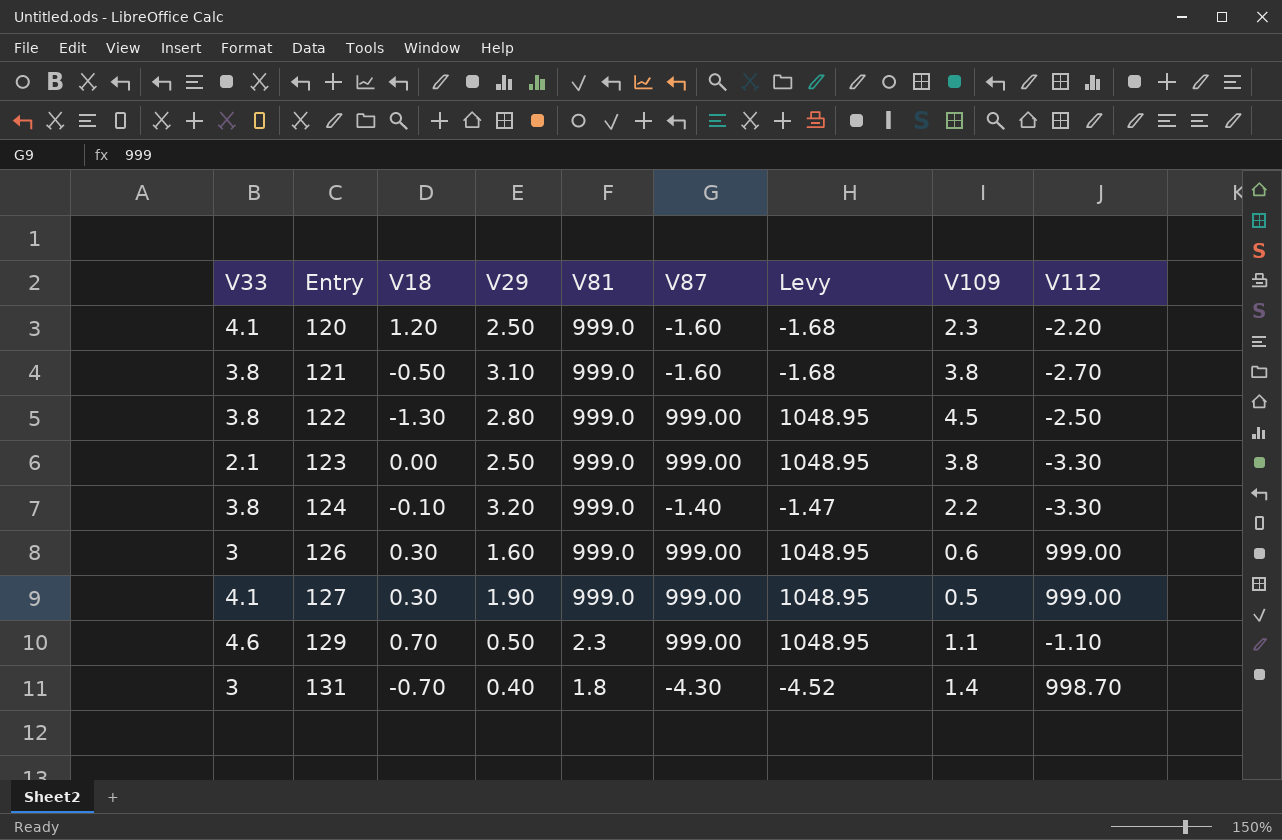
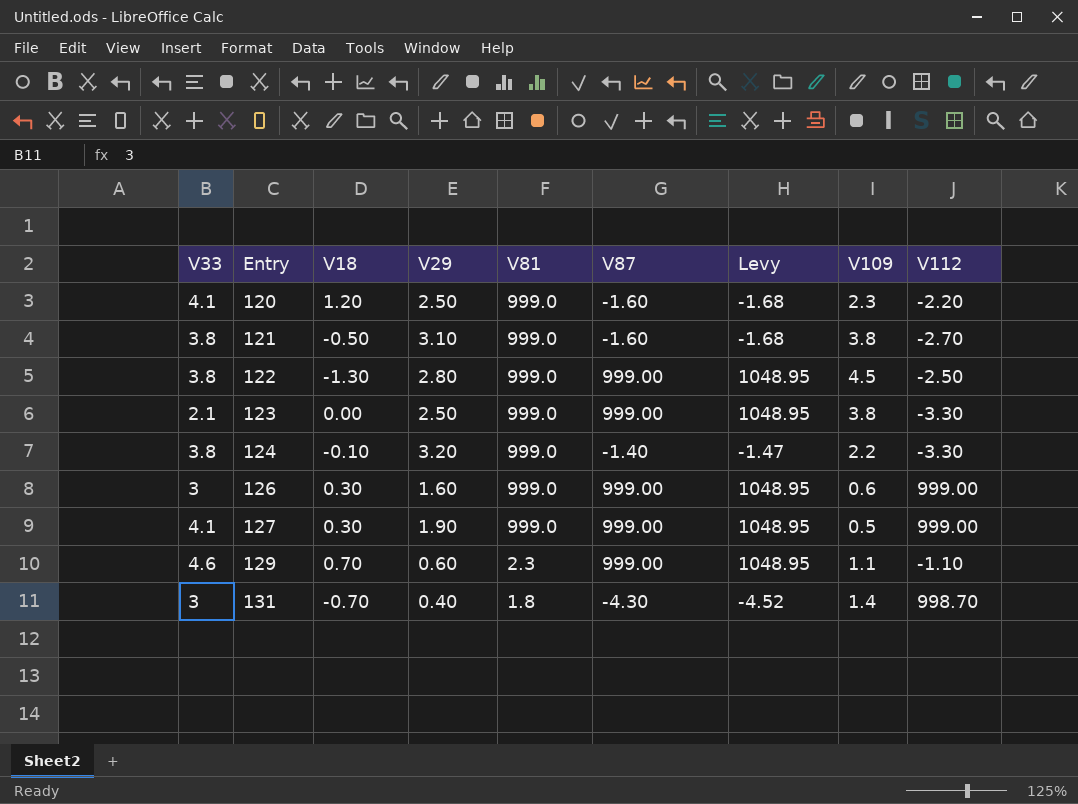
129 | V29: 0.50 -> 0.60

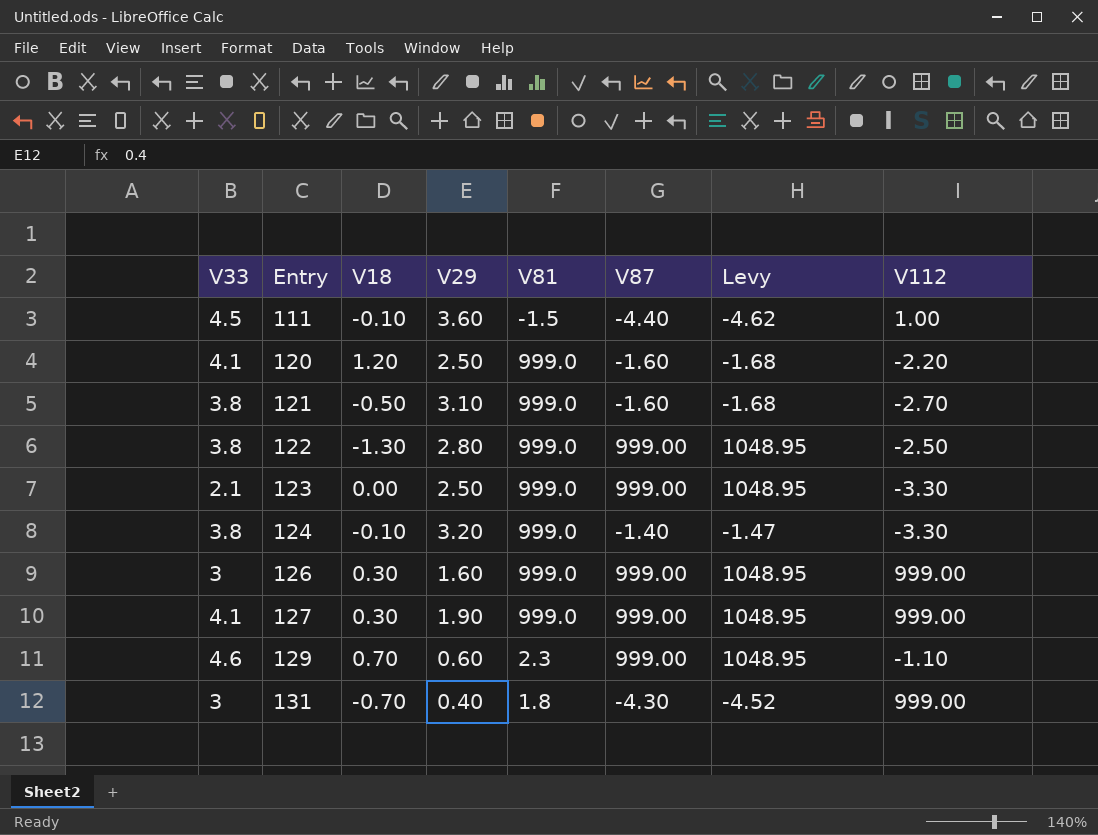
column V109 | position: 8 -> none
row 111: none -> 4.5 | -0.10 | 3.60 | -1.5 | -4.40 | -4.62 | 1.00
131 | V112: 998.70 -> 999.00

